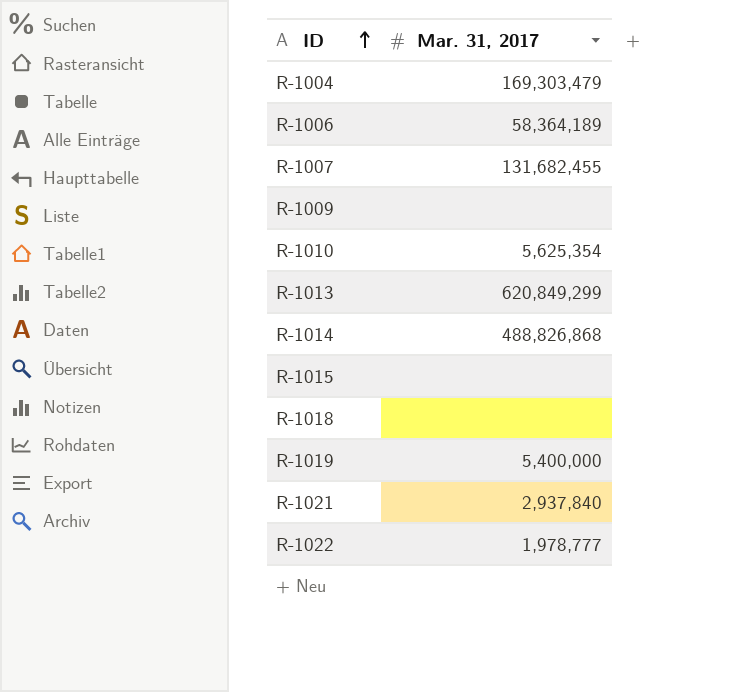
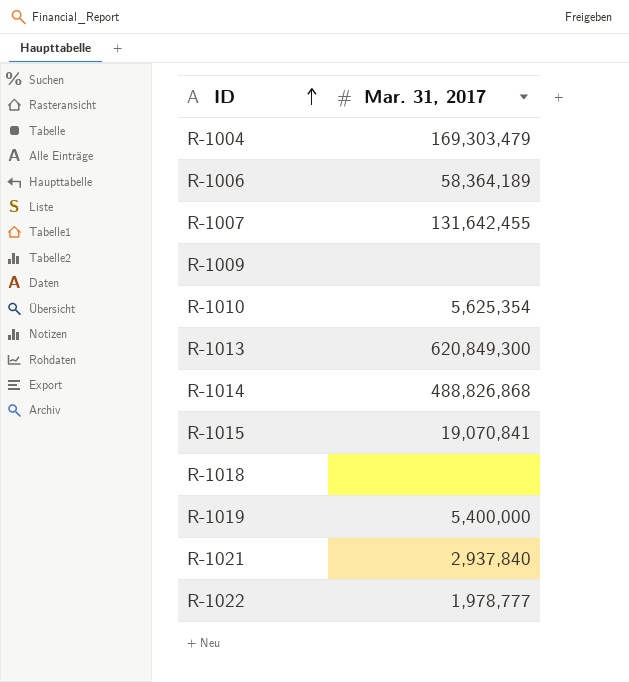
R-1007 | Mar. 31, 2017: 131,682,455 -> 131,642,455
R-1013 | Mar. 31, 2017: 620,849,299 -> 620,849,300
R-1015 | Mar. 31, 2017: none -> 19,070,841

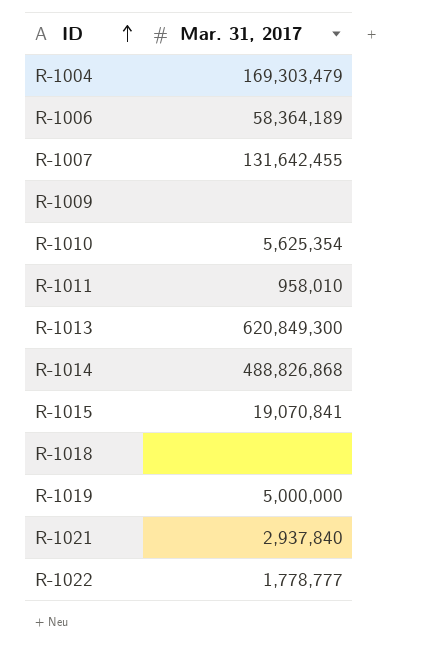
row R-1011: none -> 958,010
R-1019 | Mar. 31, 2017: 5,400,000 -> 5,000,000
R-1022 | Mar. 31, 2017: 1,978,777 -> 1,778,777

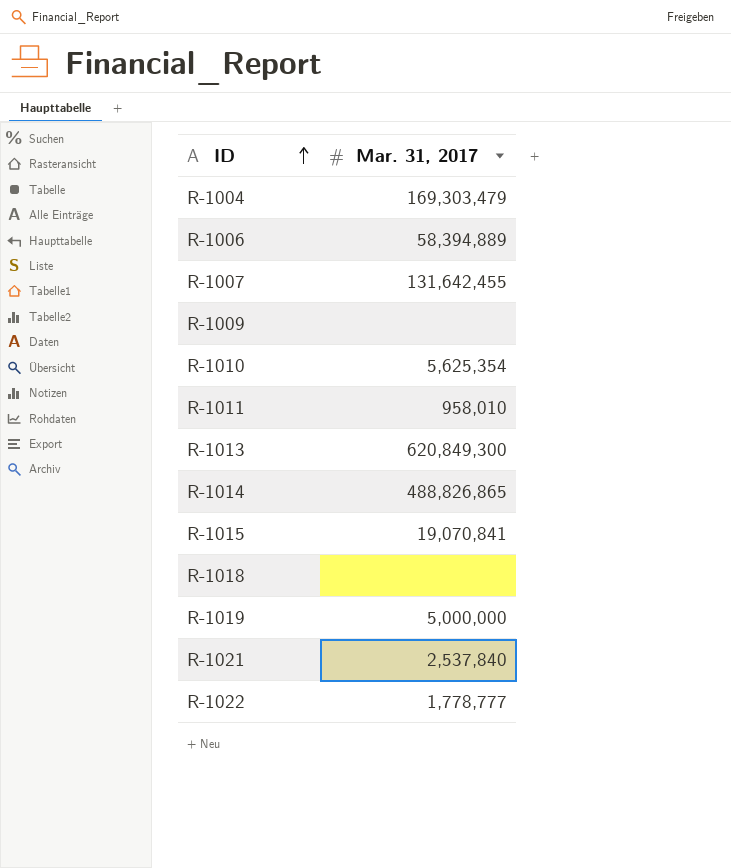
R-1006 | Mar. 31, 2017: 58,364,189 -> 58,394,889
R-1014 | Mar. 31, 2017: 488,826,868 -> 488,826,865
R-1021 | Mar. 31, 2017: 2,937,840 -> 2,537,840

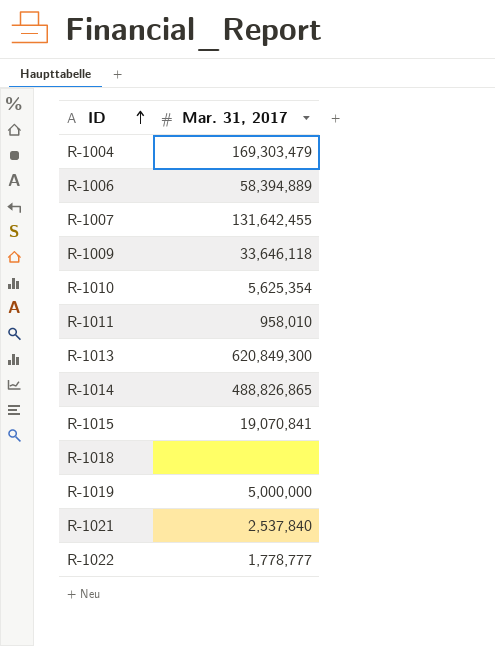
R-1009 | Mar. 31, 2017: none -> 33,646,118

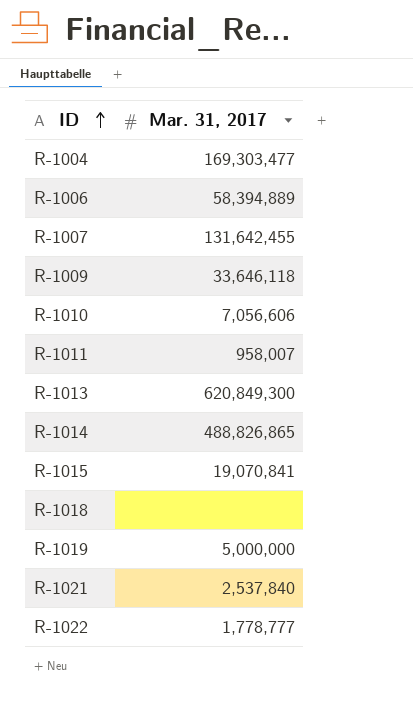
R-1004 | Mar. 31, 2017: 169,303,479 -> 169,303,477
R-1010 | Mar. 31, 2017: 5,625,354 -> 7,056,606
R-1011 | Mar. 31, 2017: 958,010 -> 958,007

